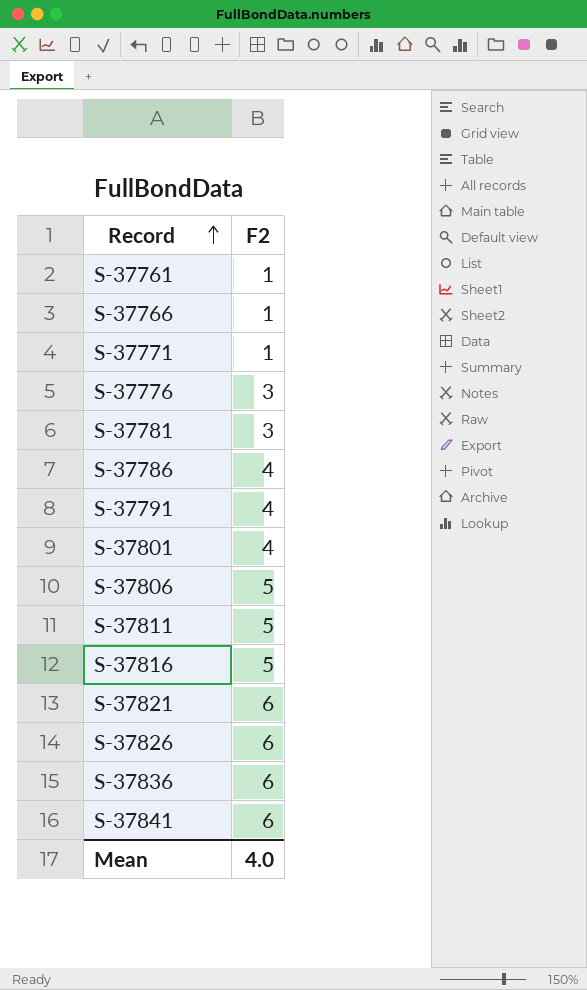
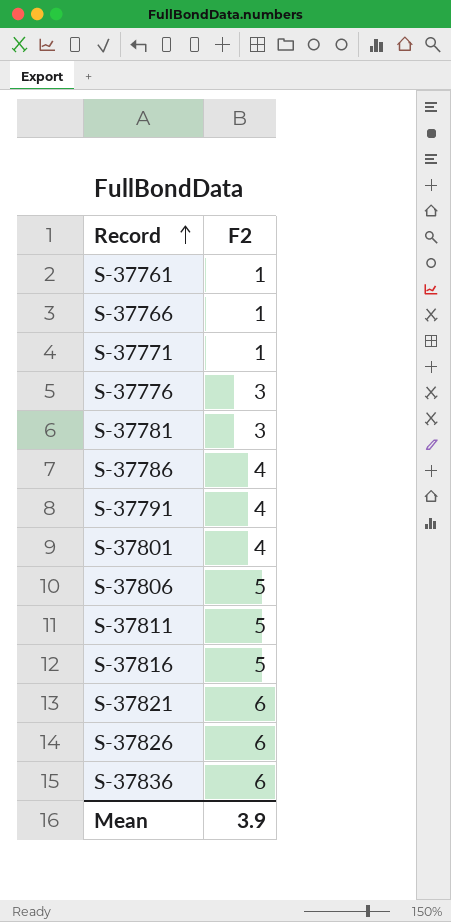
row S-37841: 6 -> none
Mean | F2: 4.0 -> 3.9

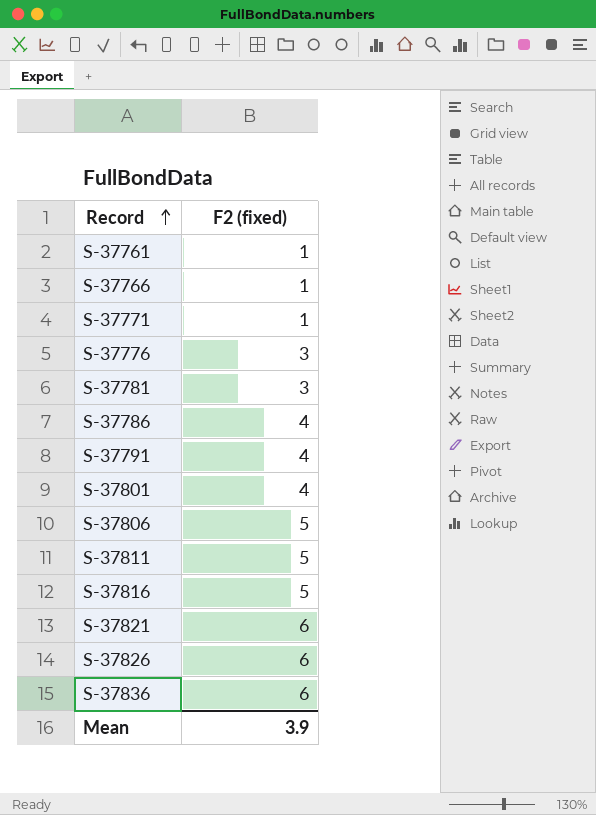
column name: F2 -> F2 (fixed)

